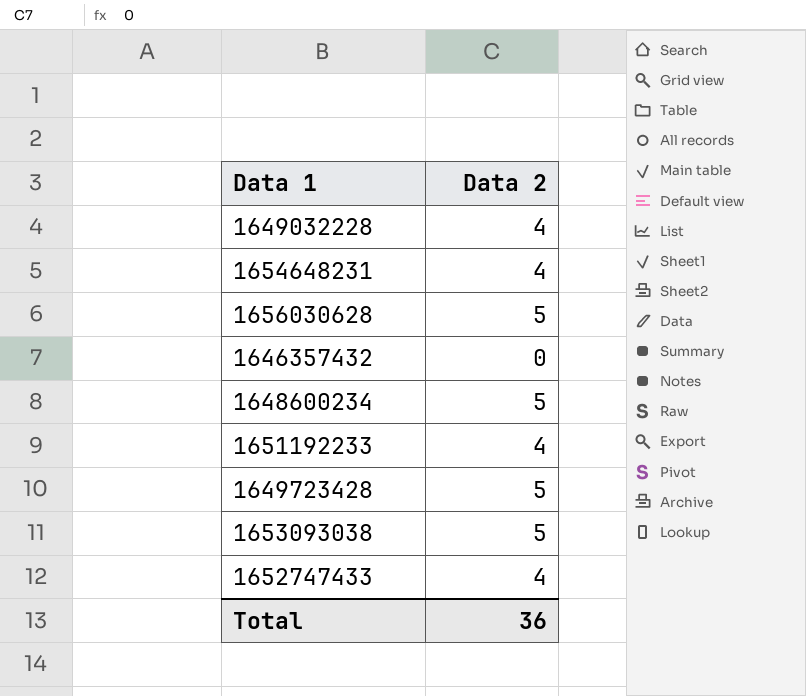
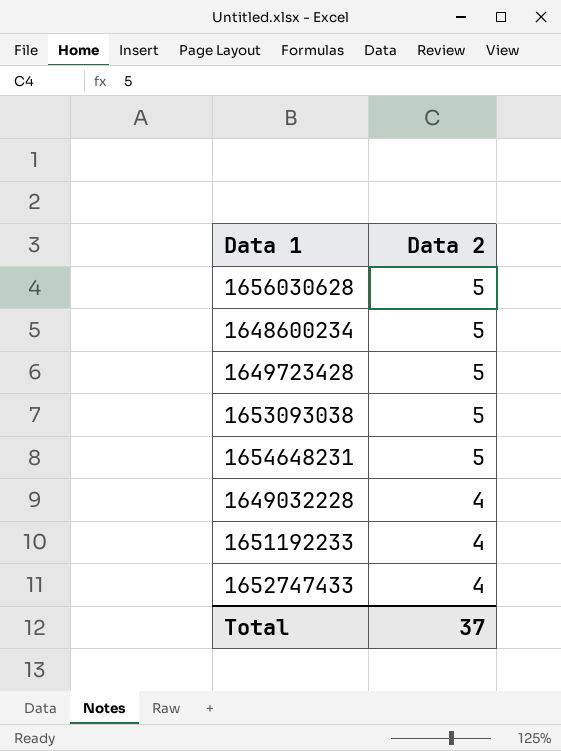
row order: none -> Data 2 descending
row 1646357432: 0 -> none
1654648231 | Data 2: 4 -> 5
Total | Data 2: 36 -> 37

